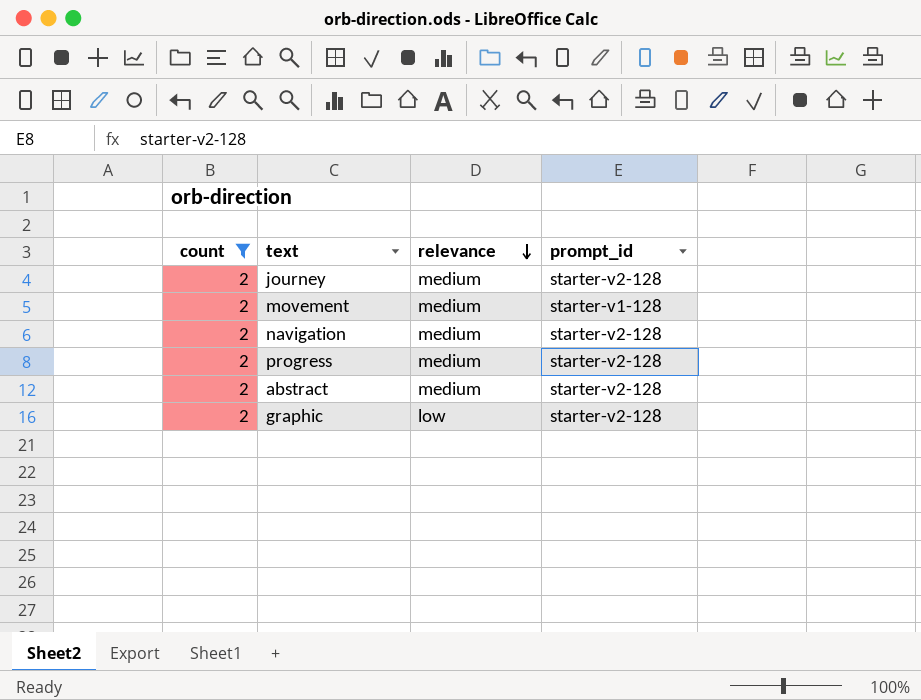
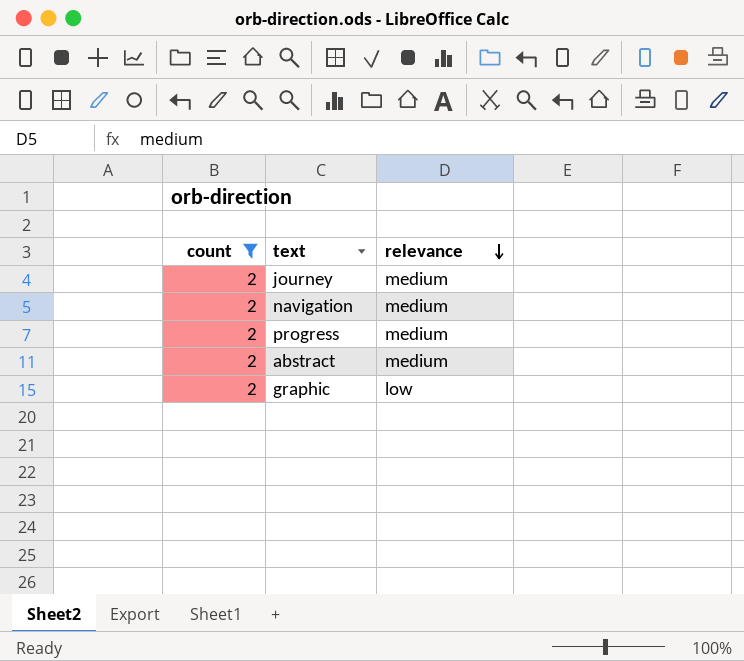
column prompt_id | position: 4 -> none
row movement: 2 | medium | starter-v1-128 -> none

